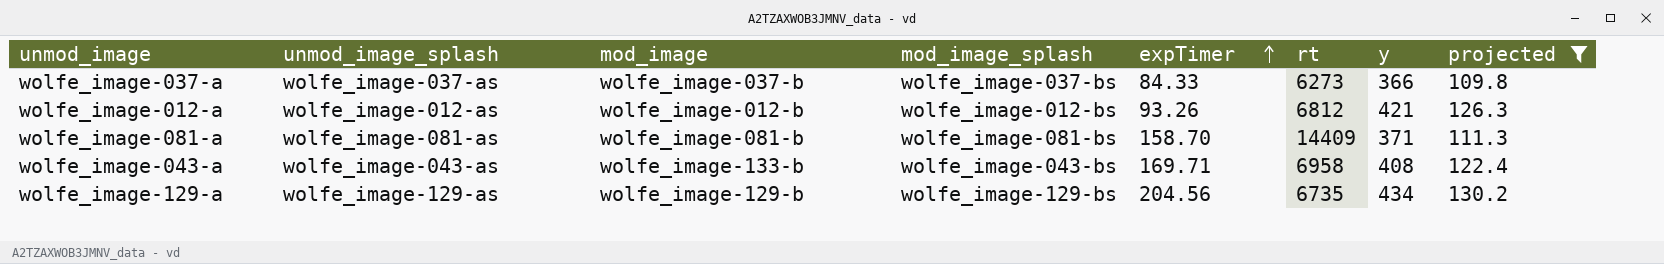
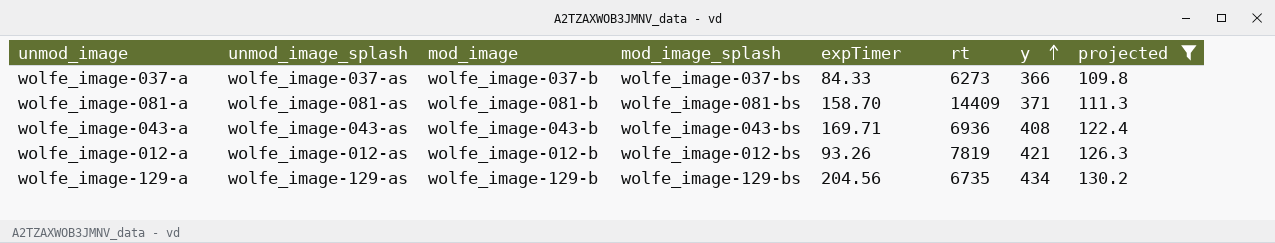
row order: expTimer ascending -> y ascending
wolfe_image-043-a | mod_image: wolfe_image-133-b -> wolfe_image-043-b
wolfe_image-043-a | rt: 6958 -> 6936
wolfe_image-012-a | rt: 6812 -> 7819

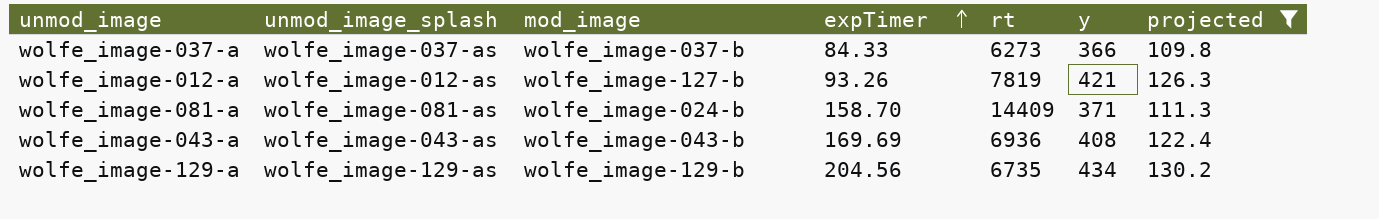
row order: y ascending -> expTimer ascending
column mod_image_splash | position: 4 -> none
wolfe_image-012-a | mod_image: wolfe_image-012-b -> wolfe_image-127-b
wolfe_image-081-a | mod_image: wolfe_image-081-b -> wolfe_image-024-b
wolfe_image-043-a | expTimer: 169.71 -> 169.69

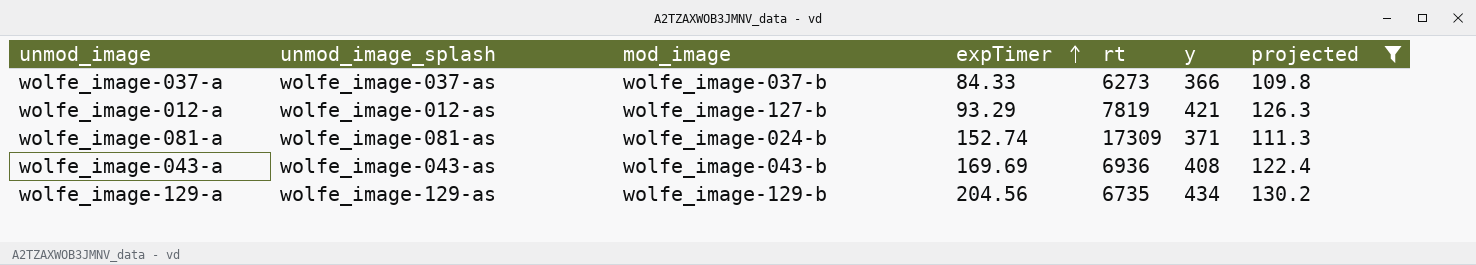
wolfe_image-012-a | expTimer: 93.26 -> 93.29
wolfe_image-081-a | expTimer: 158.70 -> 152.74
wolfe_image-081-a | rt: 14409 -> 17309

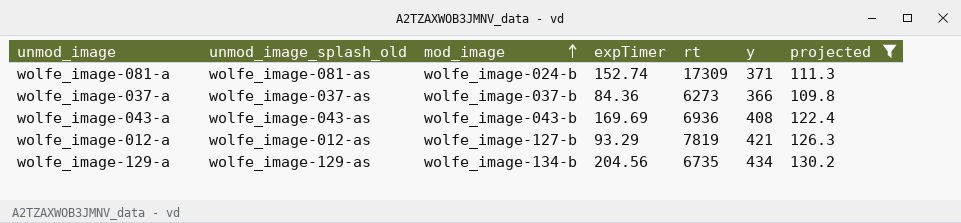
row order: expTimer ascending -> mod_image ascending
column name: unmod_image_splash -> unmod_image_splash_old
wolfe_image-037-a | expTimer: 84.33 -> 84.36
wolfe_image-129-a | mod_image: wolfe_image-129-b -> wolfe_image-134-b

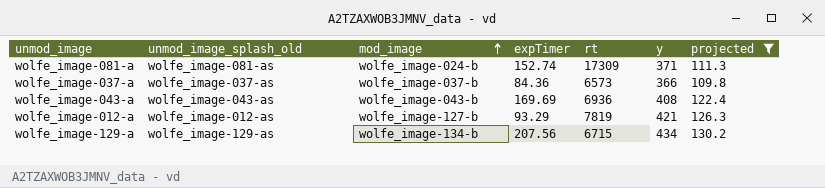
wolfe_image-037-a | rt: 6273 -> 6573
wolfe_image-129-a | expTimer: 204.56 -> 207.56
wolfe_image-129-a | rt: 6735 -> 6715

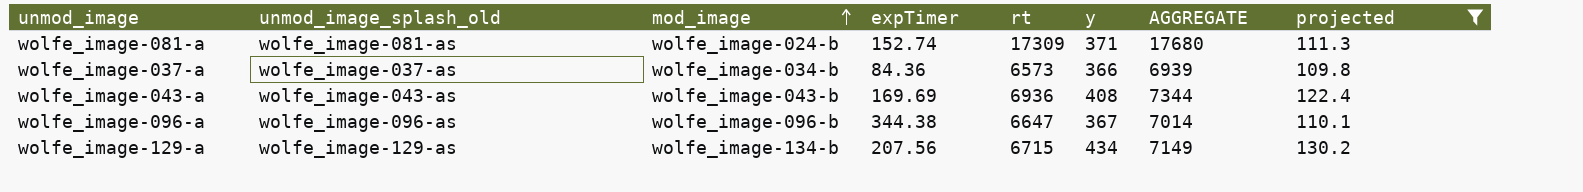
column AGGREGATE | formula: none -> [rt] + [y]
row wolfe_image-012-a: wolfe_image-012-as | wolfe_image-127-b | 93.29 | 7819 | 421 | 126.3 -> none
wolfe_image-037-a | mod_image: wolfe_image-037-b -> wolfe_image-034-b
row wolfe_image-096-a: none -> wolfe_image-096-as | wolfe_image-096-b | 344.38 | 6647 | 367 | 7014 | 110.1

